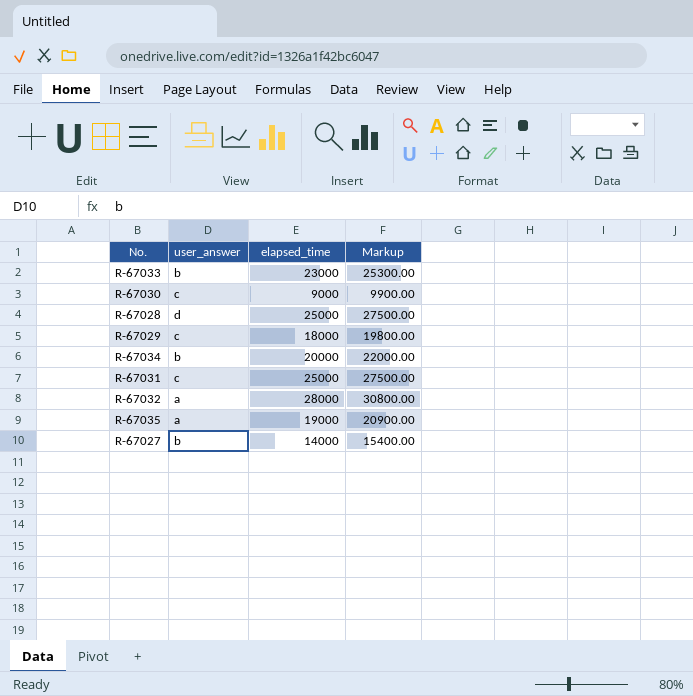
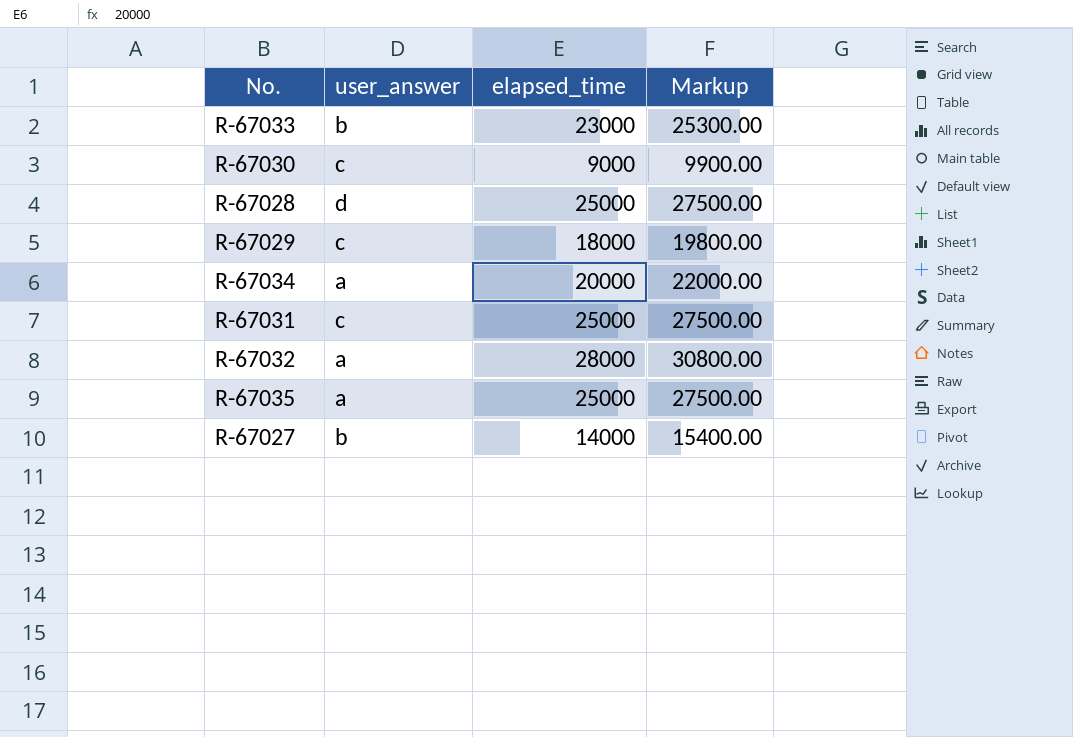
R-67034 | user_answer: b -> a
R-67035 | elapsed_time: 19000 -> 25000
R-67035 | Markup: 20900.00 -> 27500.00

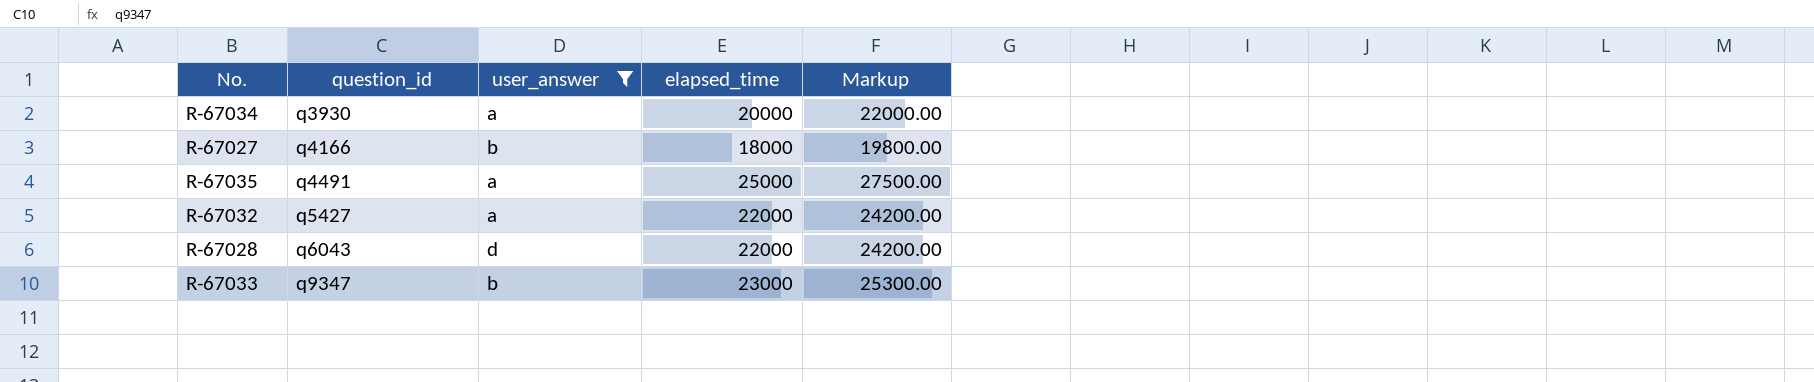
filter: none -> user_answer != c
row order: none -> question_id ascending
column question_id | position: none -> 2
R-67027 | elapsed_time: 14000 -> 18000
R-67027 | Markup: 15400.00 -> 19800.00
R-67032 | elapsed_time: 28000 -> 22000
R-67032 | Markup: 30800.00 -> 24200.00
R-67028 | elapsed_time: 25000 -> 22000
R-67028 | Markup: 27500.00 -> 24200.00

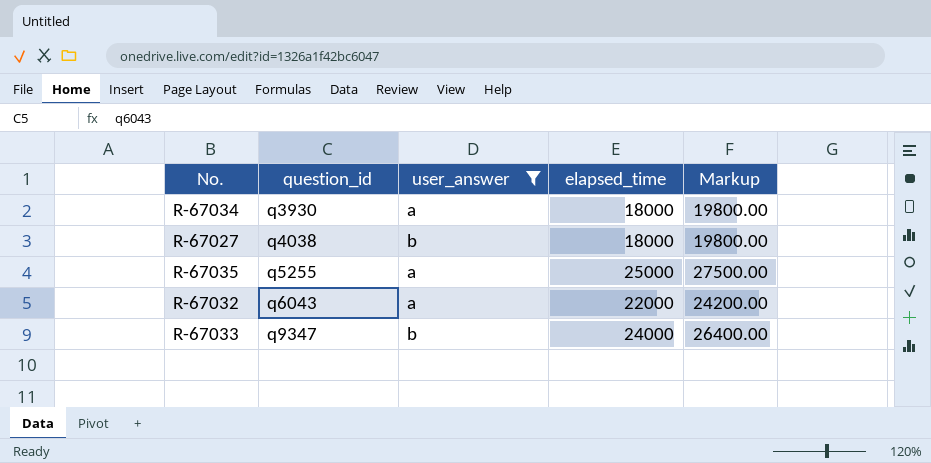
row R-67028: q6043 | d | 22000 | 24200.00 -> none
R-67034 | elapsed_time: 20000 -> 18000
R-67034 | Markup: 22000.00 -> 19800.00
R-67027 | question_id: q4166 -> q4038
R-67035 | question_id: q4491 -> q5255
R-67032 | question_id: q5427 -> q6043
R-67033 | elapsed_time: 23000 -> 24000
R-67033 | Markup: 25300.00 -> 26400.00

